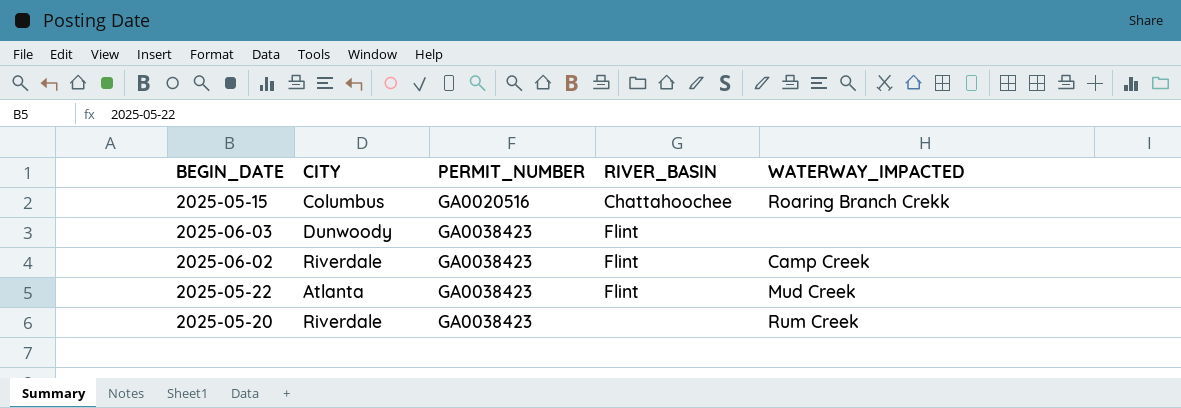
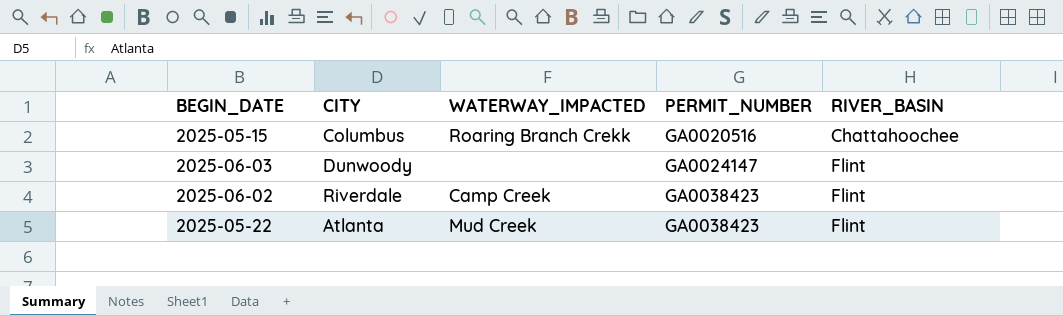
column WATERWAY_IMPACTED | position: 5 -> 3
row 2025-05-20: Riverdale | GA0038423 | none | Rum Creek -> none
2025-06-03 | PERMIT_NUMBER: GA0038423 -> GA0024147

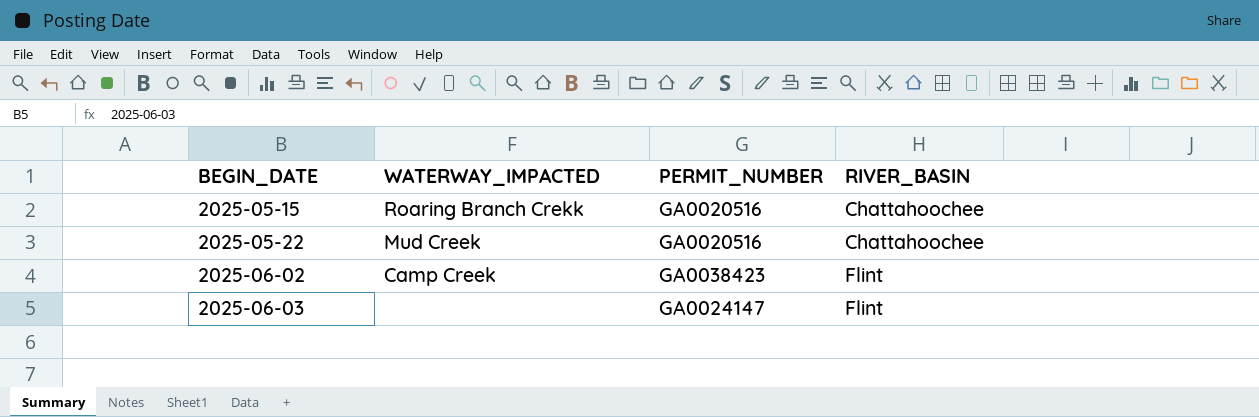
row order: PERMIT_NUMBER ascending -> BEGIN_DATE ascending
column CITY | position: 2 -> none
2025-05-22 | PERMIT_NUMBER: GA0038423 -> GA0020516
2025-05-22 | RIVER_BASIN: Flint -> Chattahoochee

